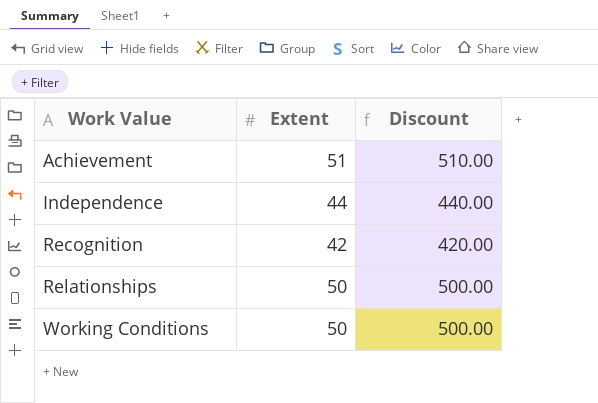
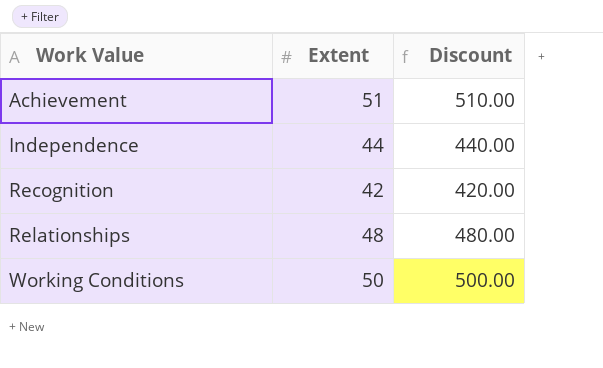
Relationships | Extent: 50 -> 48
Relationships | Discount: 500.00 -> 480.00

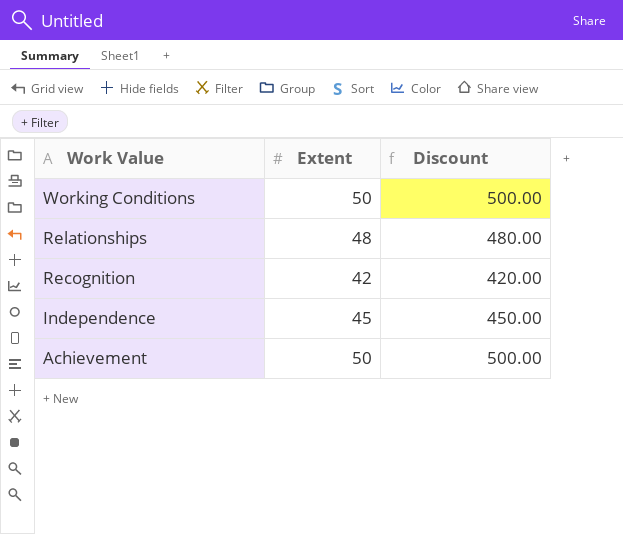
row order: Work Value ascending -> Work Value descending
Independence | Extent: 44 -> 45
Independence | Discount: 440.00 -> 450.00
Achievement | Extent: 51 -> 50
Achievement | Discount: 510.00 -> 500.00

